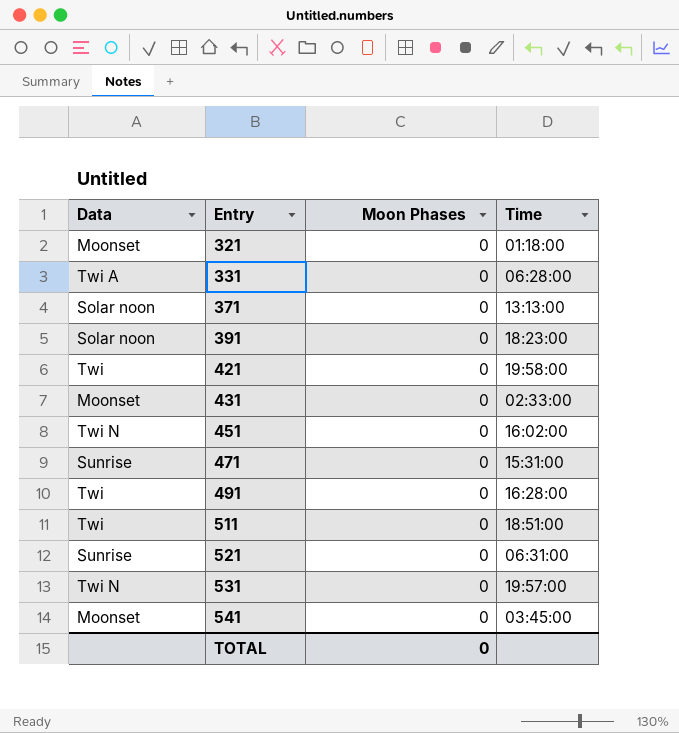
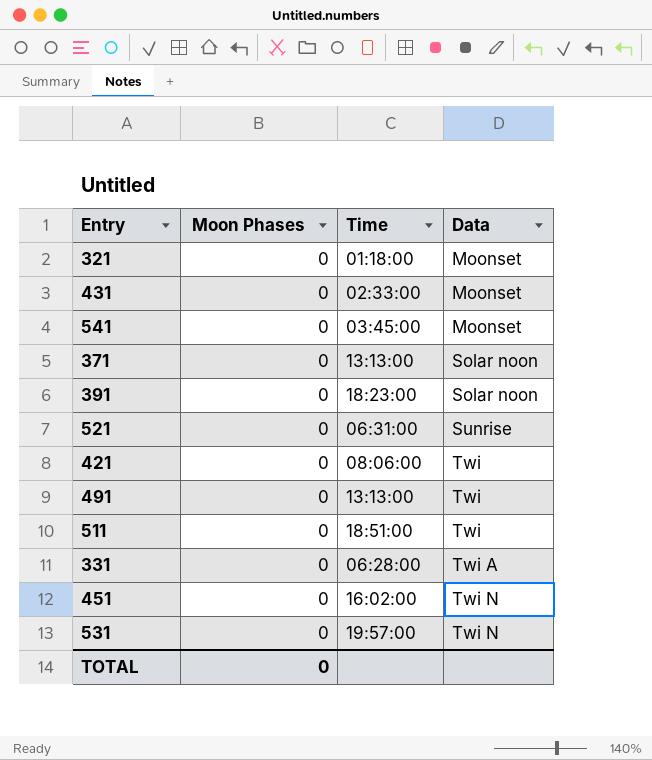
row order: Entry ascending -> Data ascending
column Data | position: 1 -> 4
row 471: Sunrise | 0 | 15:31:00 -> none
421 | Time: 19:58:00 -> 08:06:00
491 | Time: 16:28:00 -> 13:13:00

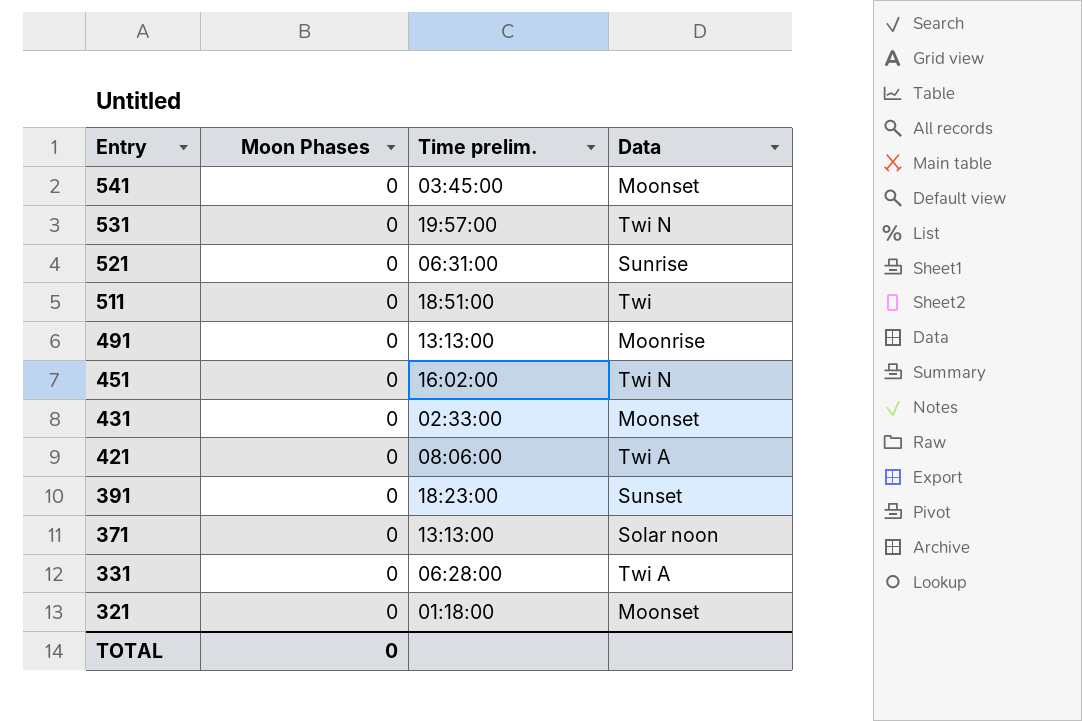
row order: Data ascending -> Entry descending
column name: Time -> Time prelim.
491 | Data: Twi -> Moonrise
421 | Data: Twi -> Twi A
391 | Data: Solar noon -> Sunset

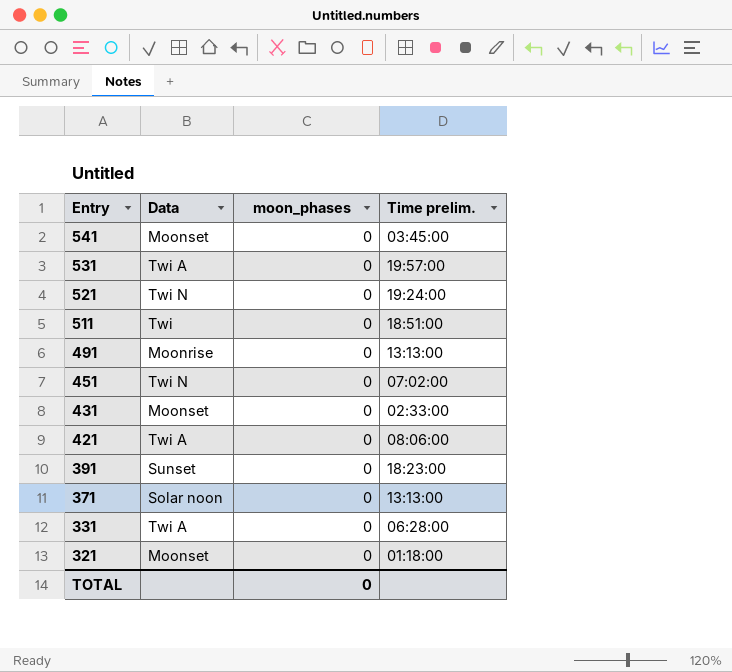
column Data | position: 4 -> 2
column name: Moon Phases -> moon_phases
531 | Data: Twi N -> Twi A
521 | Data: Sunrise -> Twi N
521 | Time prelim.: 06:31:00 -> 19:24:00
451 | Time prelim.: 16:02:00 -> 07:02:00

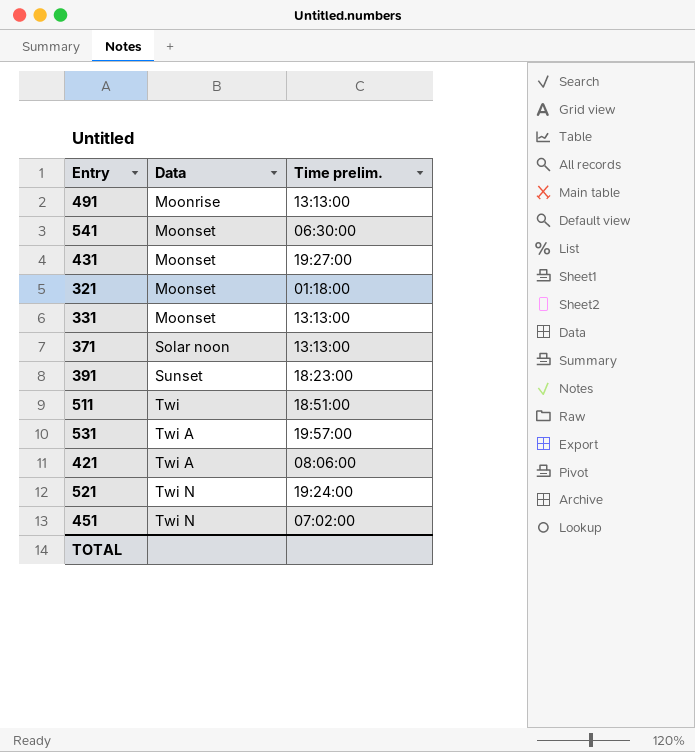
row order: Entry descending -> Data ascending
column moon_phases | position: 3 -> none
541 | Time prelim.: 03:45:00 -> 06:30:00
431 | Time prelim.: 02:33:00 -> 19:27:00
331 | Data: Twi A -> Moonset
331 | Time prelim.: 06:28:00 -> 13:13:00

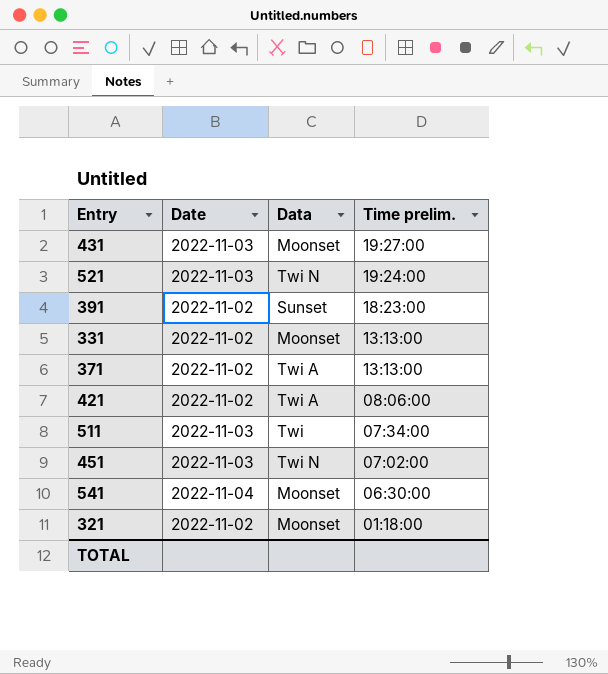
row order: Data ascending -> Time prelim. descending
column Date | position: none -> 2
row 491: Moonrise | 13:13:00 -> none
row 531: Twi A | 19:57:00 -> none
371 | Data: Solar noon -> Twi A
511 | Time prelim.: 18:51:00 -> 07:34:00

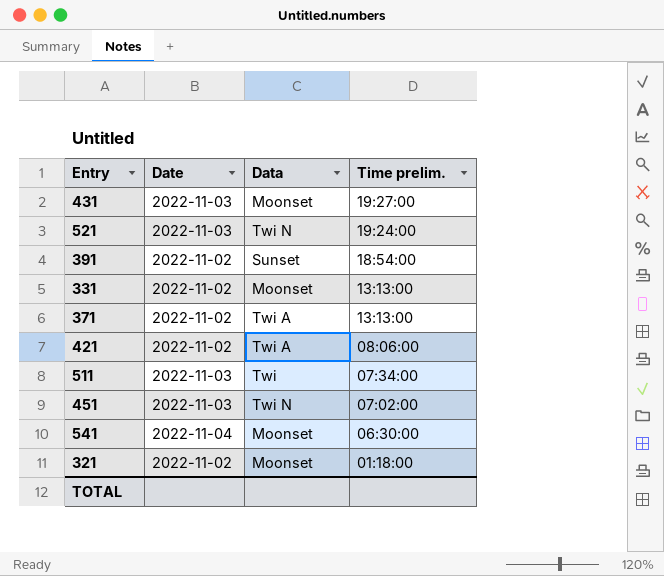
391 | Time prelim.: 18:23:00 -> 18:54:00

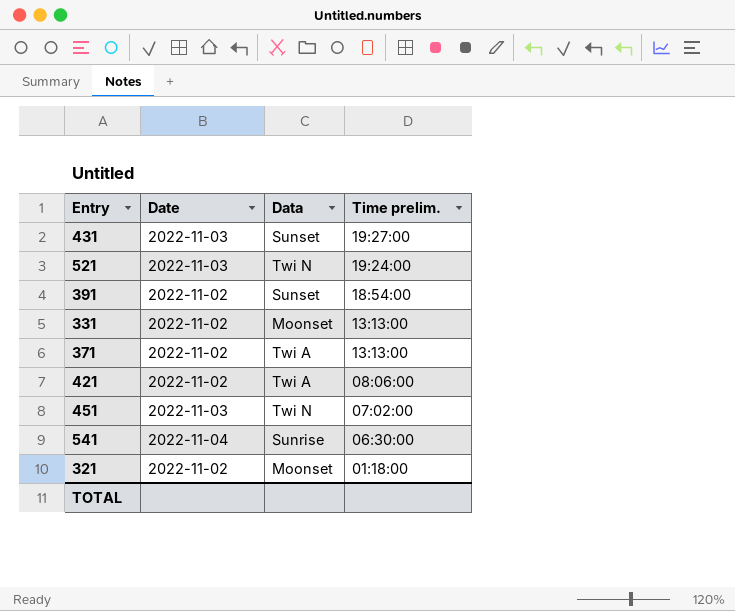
row 511: 2022-11-03 | Twi | 07:34:00 -> none
431 | Data: Moonset -> Sunset
541 | Data: Moonset -> Sunrise

